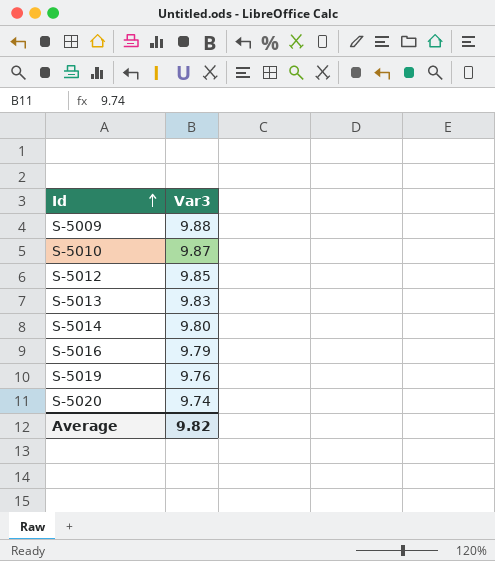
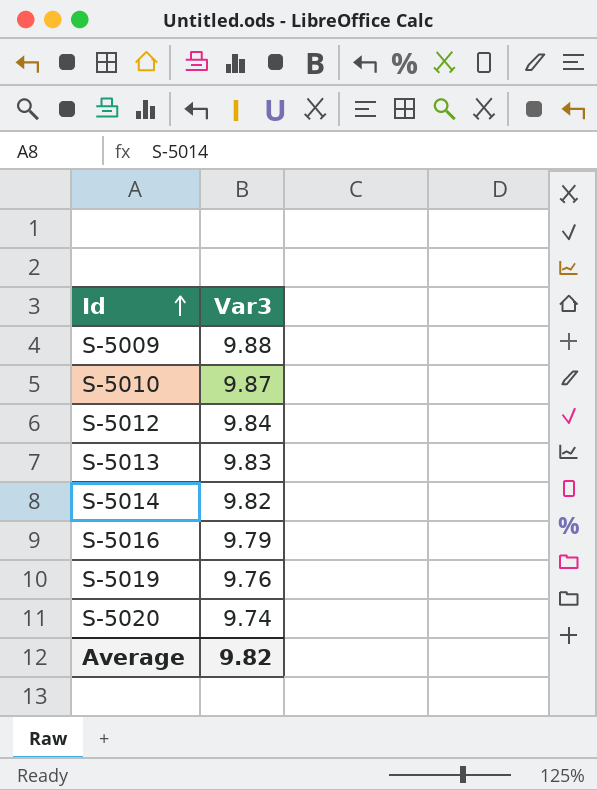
S-5012 | Var3: 9.85 -> 9.84
S-5014 | Var3: 9.80 -> 9.82

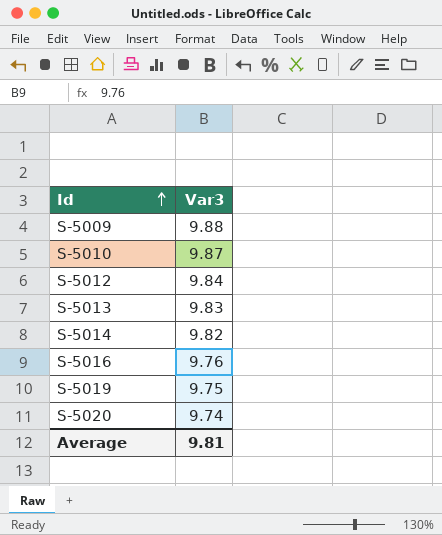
S-5016 | Var3: 9.79 -> 9.76
S-5019 | Var3: 9.76 -> 9.75
Average | Var3: 9.82 -> 9.81

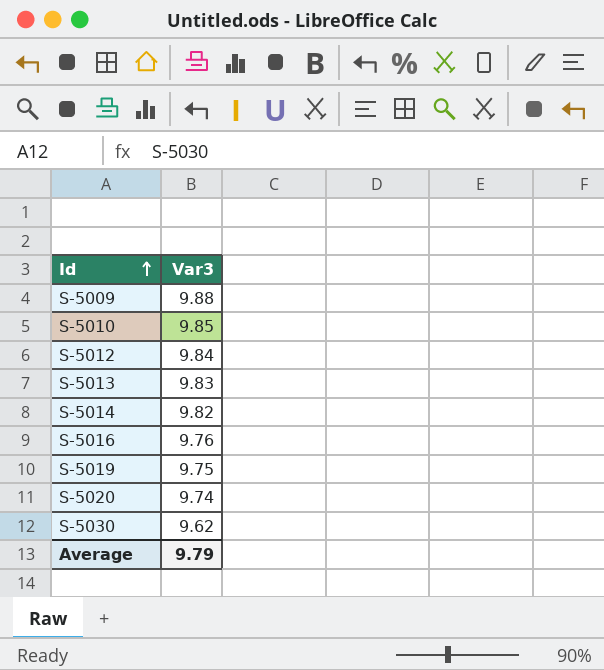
S-5010 | Var3: 9.87 -> 9.85
row S-5030: none -> 9.62
Average | Var3: 9.81 -> 9.79

